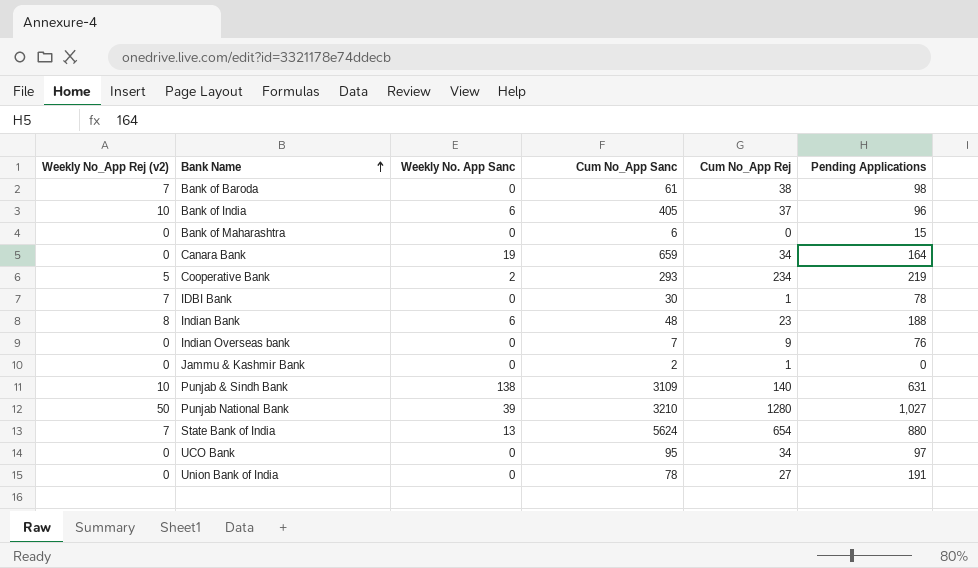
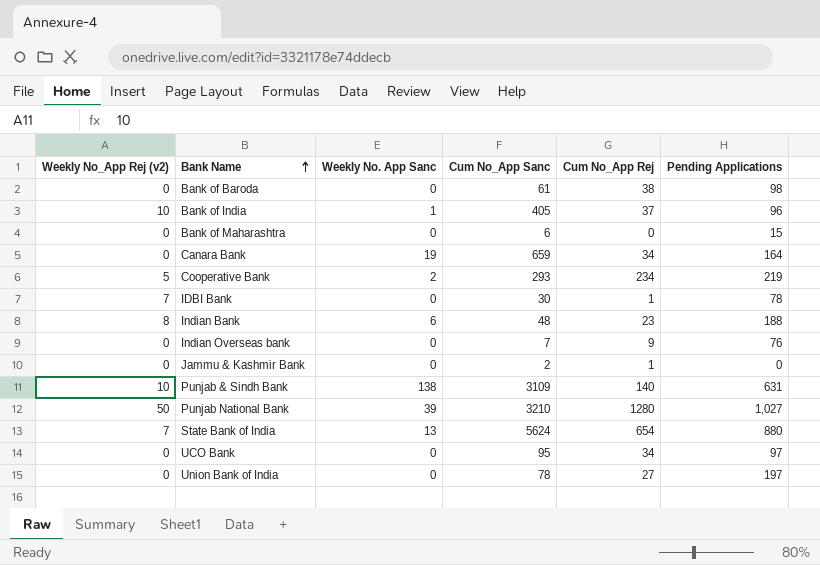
Bank of Baroda | Weekly No_App Rej (v2): 7 -> 0
Bank of India | Weekly No. App Sanc: 6 -> 1
Union Bank of India | Pending Applications: 191 -> 197

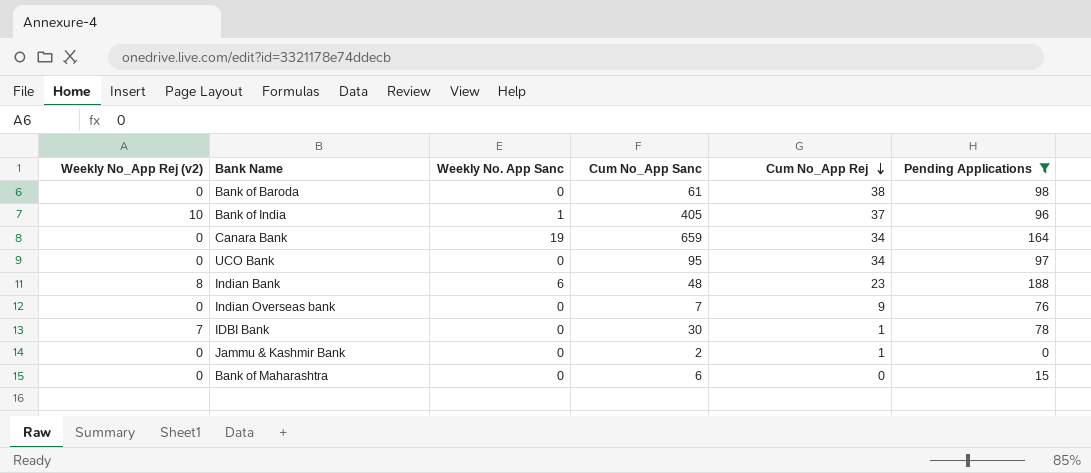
filter: none -> Pending Applications <= 188
row order: Bank Name ascending -> Cum No_App Rej descending

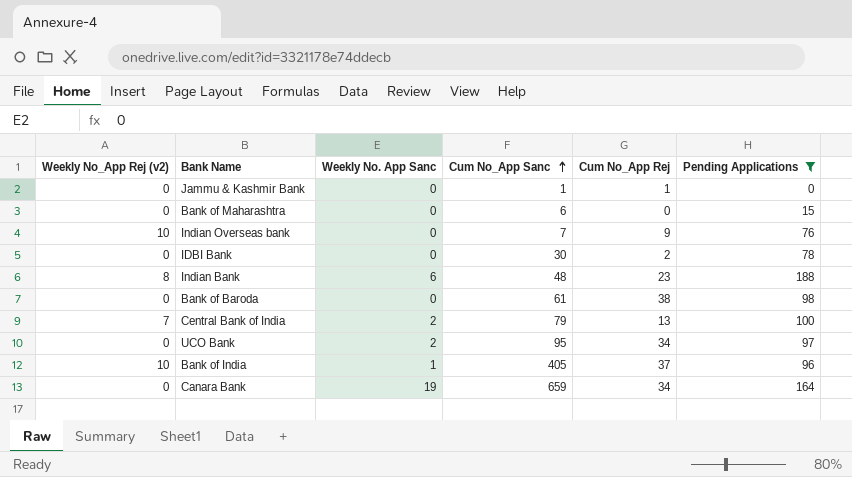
row order: Cum No_App Rej descending -> Cum No_App Sanc ascending
Jammu & Kashmir Bank | Cum No_App Sanc: 2 -> 1
Indian Overseas bank | Weekly No_App Rej (v2): 0 -> 10
IDBI Bank | Weekly No_App Rej (v2): 7 -> 0
IDBI Bank | Cum No_App Rej: 1 -> 2
row Central Bank of India: none -> 7 | 2 | 79 | 13 | 100
UCO Bank | Weekly No. App Sanc: 0 -> 2

